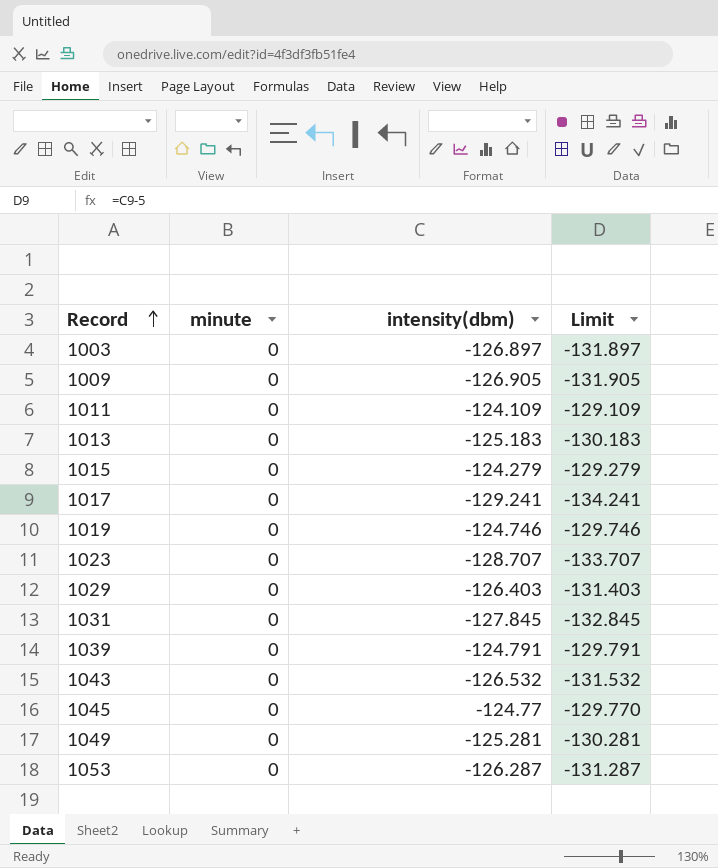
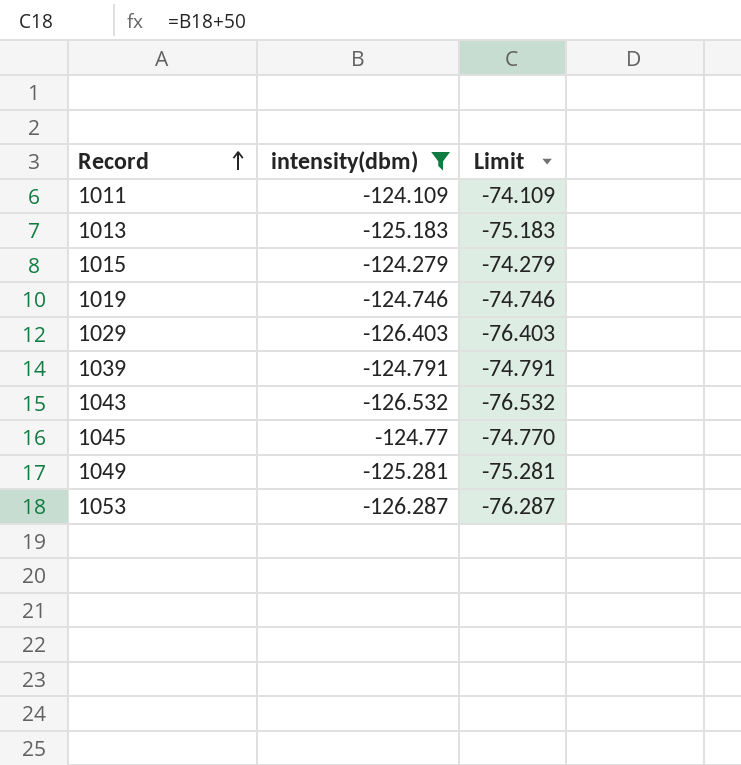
filter: none -> intensity(dbm) >= -126.532
column minute | position: 2 -> none
column Limit | formula: [intensity(dbm)] - 5 -> [intensity(dbm)] + 50

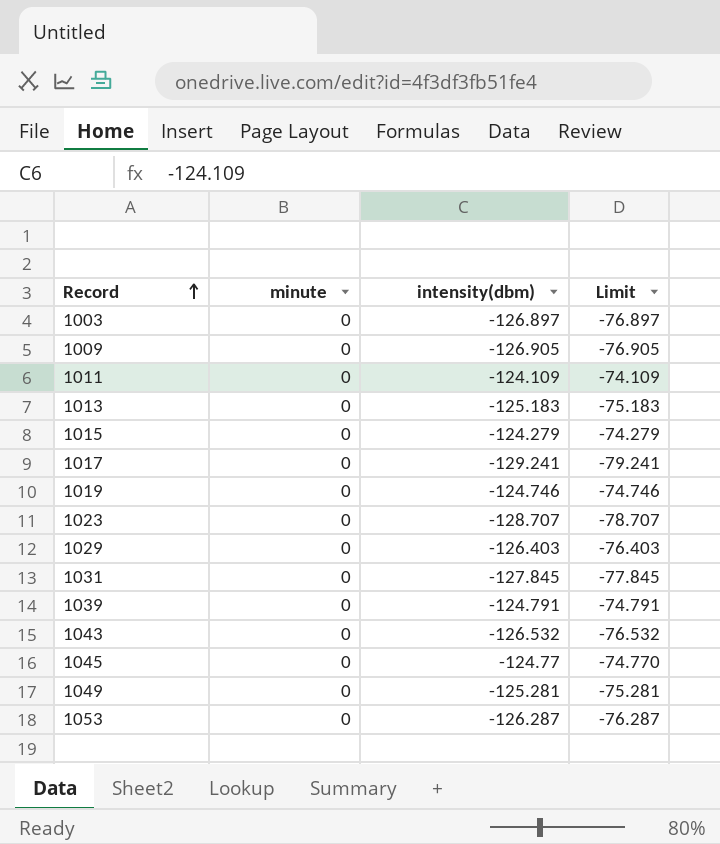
filter: intensity(dbm) >= -126.532 -> none
column minute | position: none -> 2

